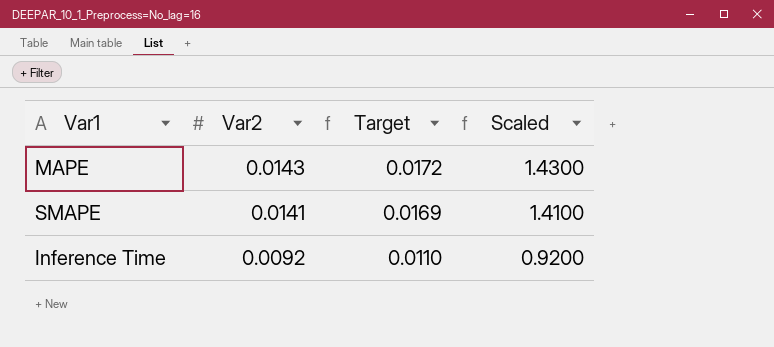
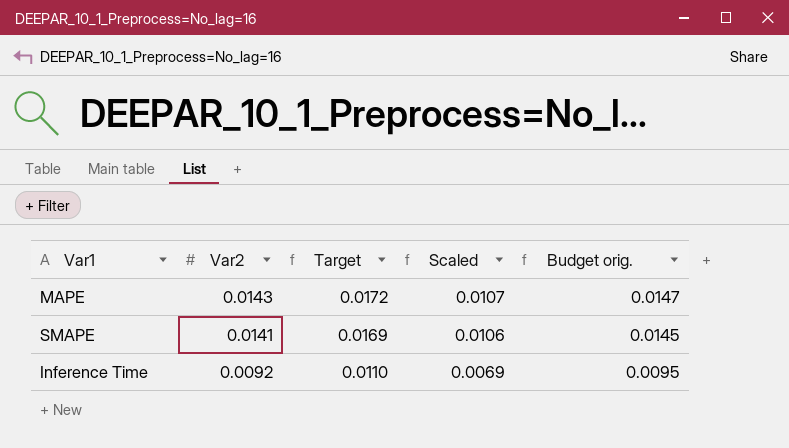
column Scaled | formula: [Var2] * 100 -> [Var2] * 0.75
column Budget orig. | formula: none -> [Var2] * 1.03

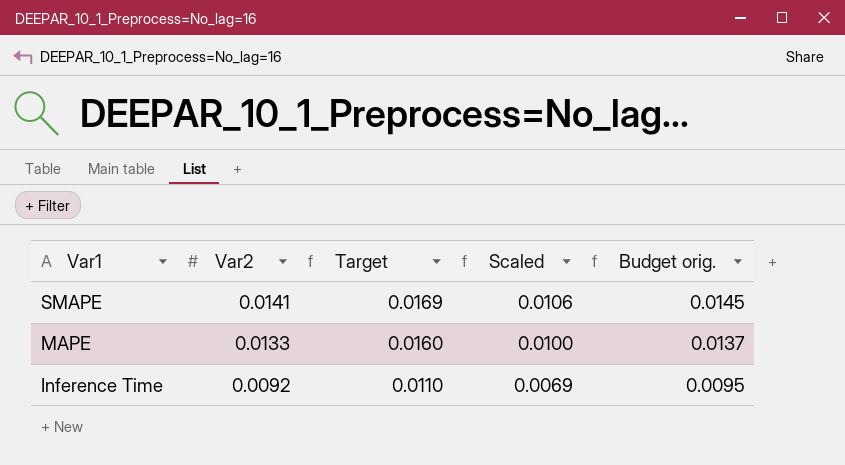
row order: Var2 descending -> Var1 descending
MAPE | Var2: 0.0143 -> 0.0133
MAPE | Target: 0.0172 -> 0.0160
MAPE | Scaled: 0.0107 -> 0.0100
MAPE | Budget orig.: 0.0147 -> 0.0137

